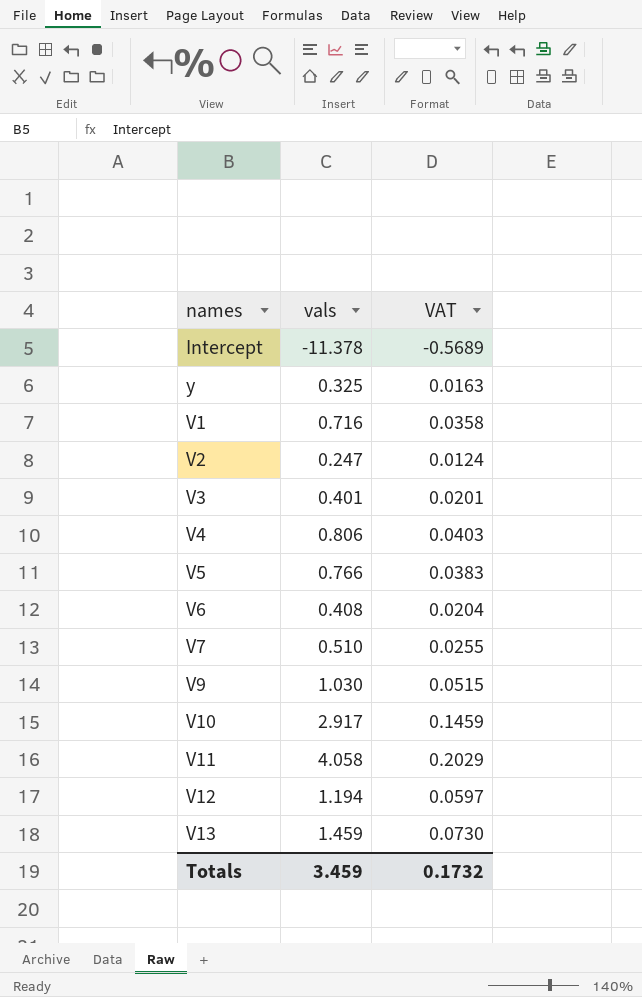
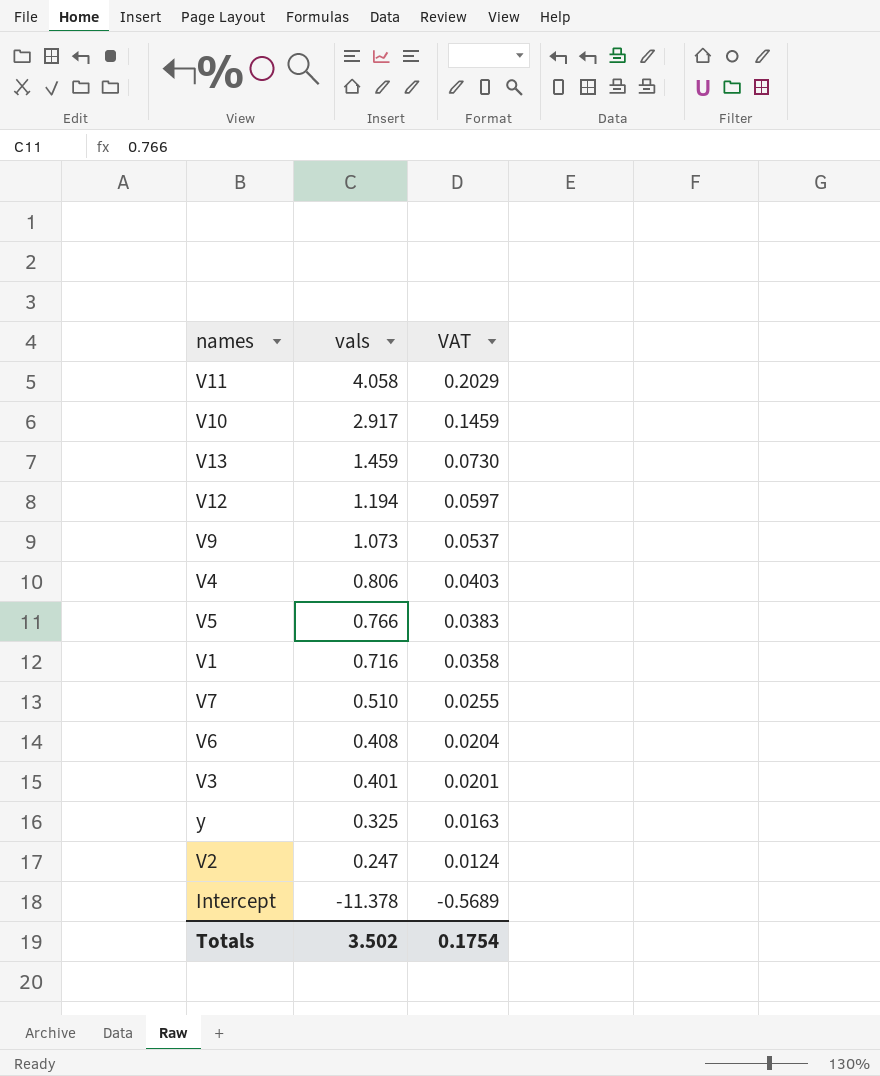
row order: none -> vals descending
V9 | vals: 1.030 -> 1.073
V9 | VAT: 0.0515 -> 0.0537
Totals | vals: 3.459 -> 3.502
Totals | VAT: 0.1732 -> 0.1754

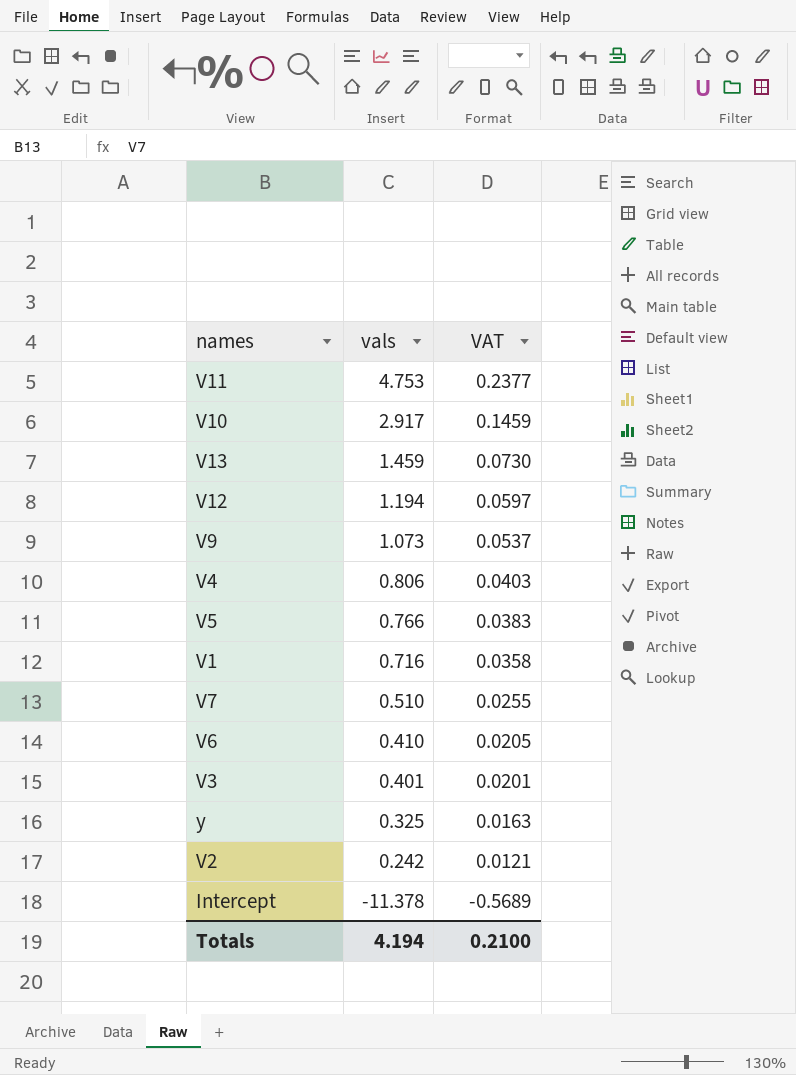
V11 | vals: 4.058 -> 4.753
V11 | VAT: 0.2029 -> 0.2377
V6 | vals: 0.408 -> 0.410
V6 | VAT: 0.0204 -> 0.0205
V2 | vals: 0.247 -> 0.242
V2 | VAT: 0.0124 -> 0.0121
Totals | vals: 3.502 -> 4.194
Totals | VAT: 0.1754 -> 0.2100

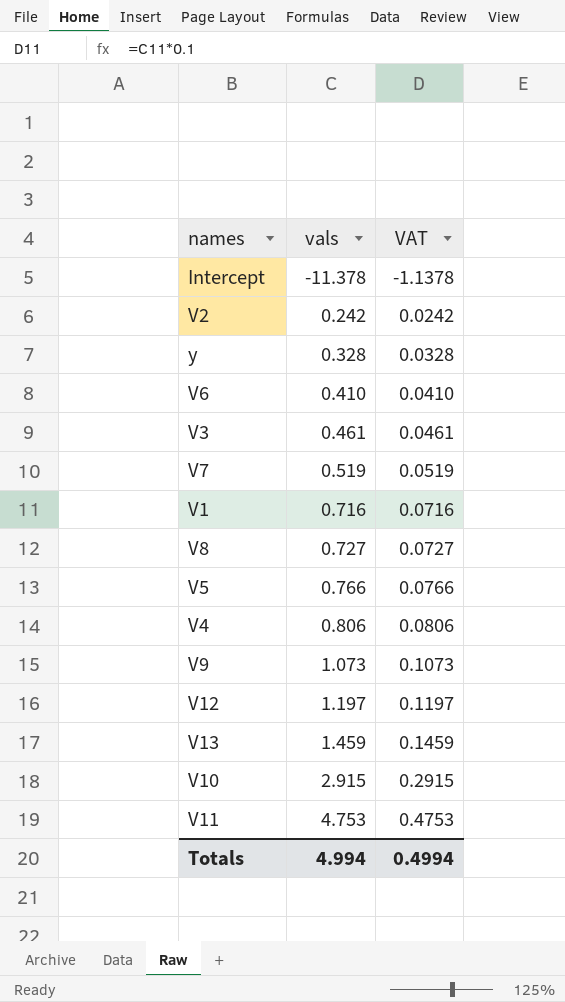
row order: vals descending -> vals ascending
column VAT | formula: [vals] * 0.05 -> [vals] * 0.1
y | vals: 0.325 -> 0.328
V3 | vals: 0.401 -> 0.461
V7 | vals: 0.510 -> 0.519
row V8: none -> 0.727 | 0.0727
V12 | vals: 1.194 -> 1.197
V10 | vals: 2.917 -> 2.915
Totals | vals: 4.194 -> 4.994
Totals | VAT: 0.2100 -> 0.4994

